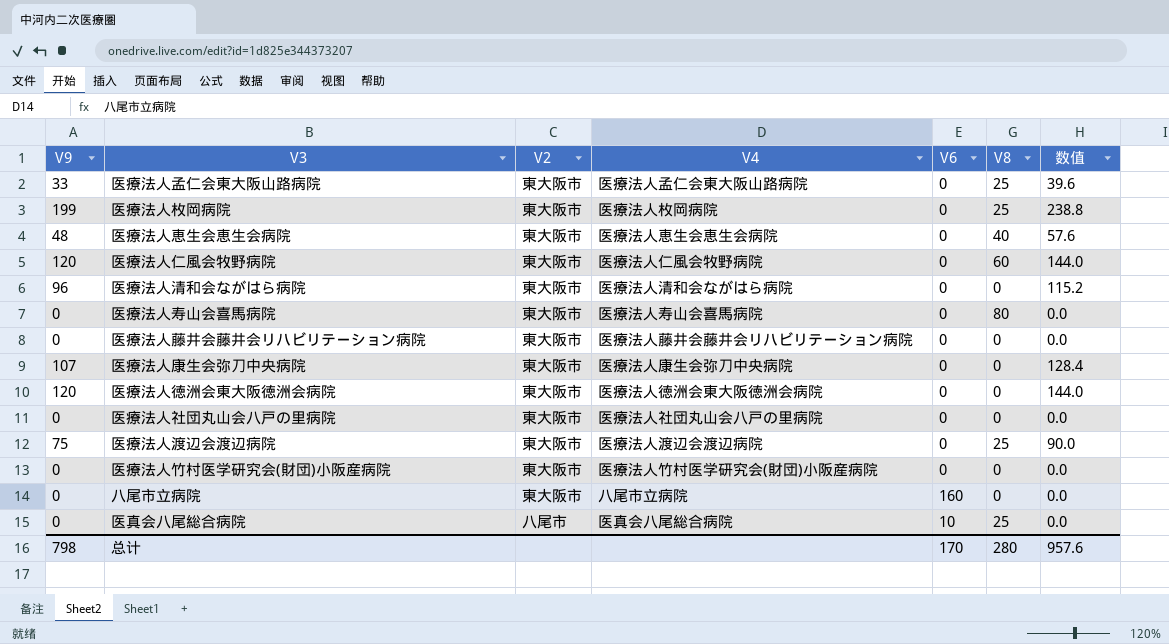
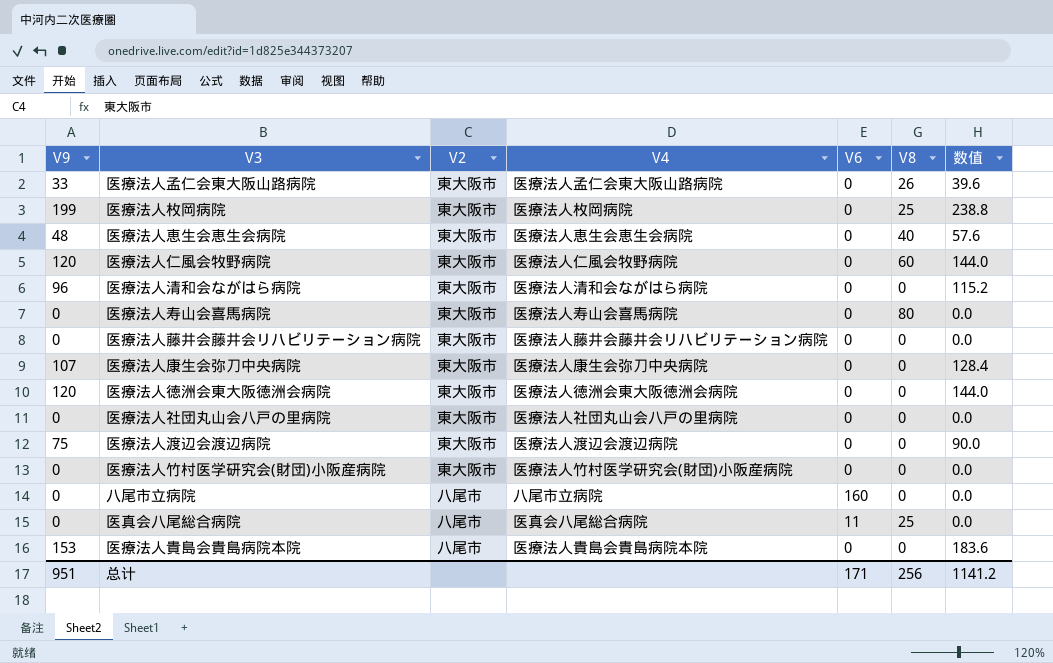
医療法人孟仁会東大阪山路病院 | V8: 25 -> 26
医療法人渡辺会渡辺病院 | V8: 25 -> 0
八尾市立病院 | V2: 東大阪市 -> 八尾市
医真会八尾総合病院 | V6: 10 -> 11
row 医療法人貴島会貴島病院本院: none -> 153 | 八尾市 | 医療法人貴島会貴島病院本院 | 0 | 0 | 183.6
总计 | V9: 798 -> 951
总计 | V6: 170 -> 171
总计 | V8: 280 -> 256
总计 | 数值: 957.6 -> 1141.2

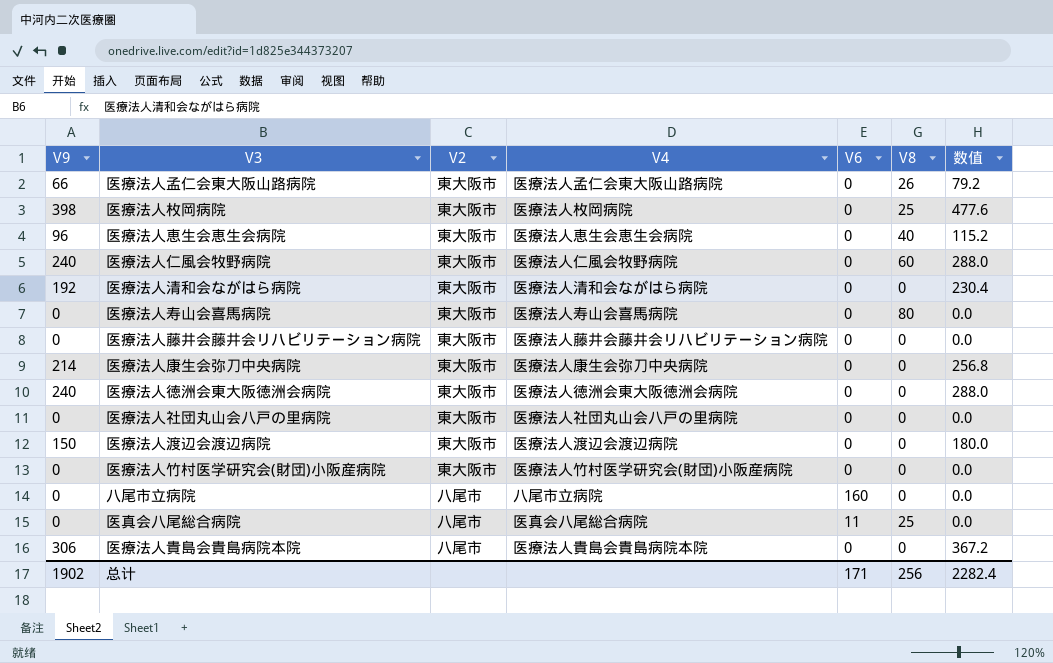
医療法人孟仁会東大阪山路病院 | V9: 33 -> 66
医療法人孟仁会東大阪山路病院 | 数值: 39.6 -> 79.2
医療法人枚岡病院 | V9: 199 -> 398
医療法人枚岡病院 | 数值: 238.8 -> 477.6
医療法人恵生会恵生会病院 | V9: 48 -> 96
医療法人恵生会恵生会病院 | 数值: 57.6 -> 115.2
医療法人仁風会牧野病院 | V9: 120 -> 240
医療法人仁風会牧野病院 | 数值: 144.0 -> 288.0
医療法人清和会ながはら病院 | V9: 96 -> 192
医療法人清和会ながはら病院 | 数值: 115.2 -> 230.4
医療法人康生会弥刀中央病院 | V9: 107 -> 214
医療法人康生会弥刀中央病院 | 数值: 128.4 -> 256.8
医療法人徳洲会東大阪徳洲会病院 | V9: 120 -> 240
医療法人徳洲会東大阪徳洲会病院 | 数值: 144.0 -> 288.0
医療法人渡辺会渡辺病院 | V9: 75 -> 150
医療法人渡辺会渡辺病院 | 数值: 90.0 -> 180.0
医療法人貴島会貴島病院本院 | V9: 153 -> 306
医療法人貴島会貴島病院本院 | 数值: 183.6 -> 367.2
总计 | V9: 951 -> 1902
总计 | 数值: 1141.2 -> 2282.4

